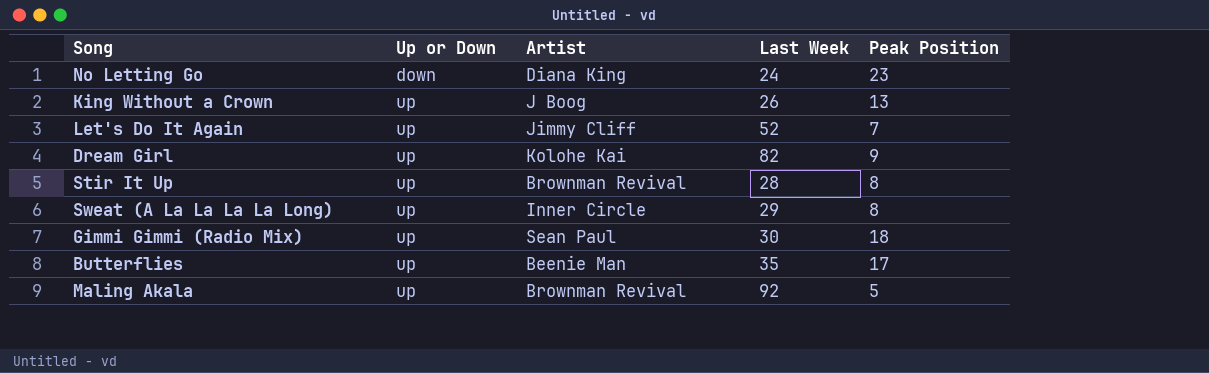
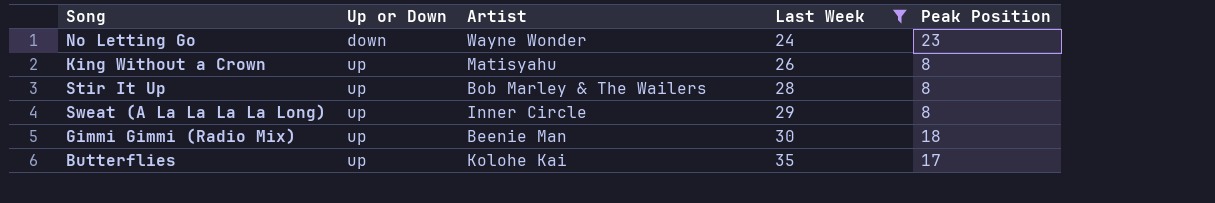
filter: none -> Last Week <= 35
No Letting Go | Artist: Diana King -> Wayne Wonder
King Without a Crown | Artist: J Boog -> Matisyahu
King Without a Crown | Peak Position: 13 -> 8
Stir It Up | Artist: Brownman Revival -> Bob Marley & The Wailers
Gimmi Gimmi (Radio Mix) | Artist: Sean Paul -> Beenie Man
Butterflies | Artist: Beenie Man -> Kolohe Kai

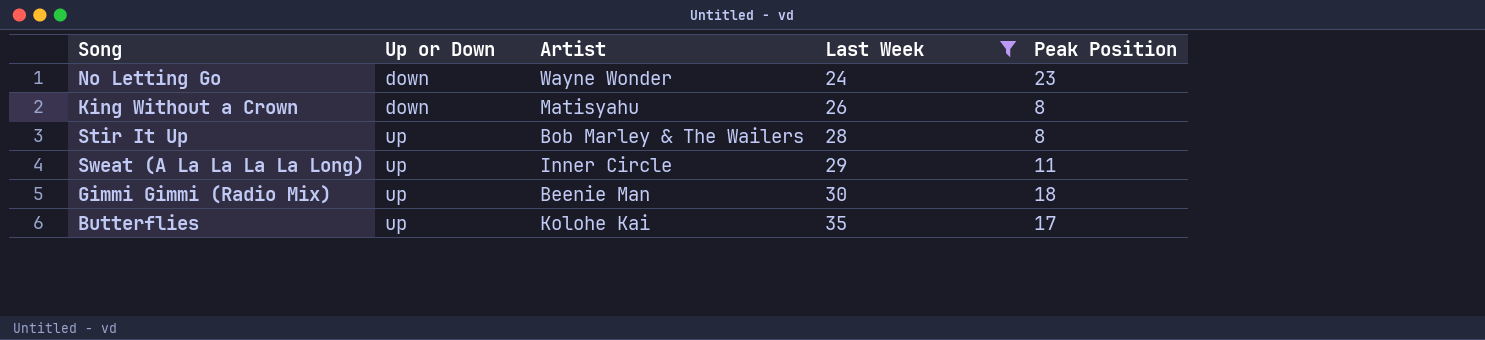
King Without a Crown | Up or Down: up -> down
Sweat (A La La La La Long) | Peak Position: 8 -> 11

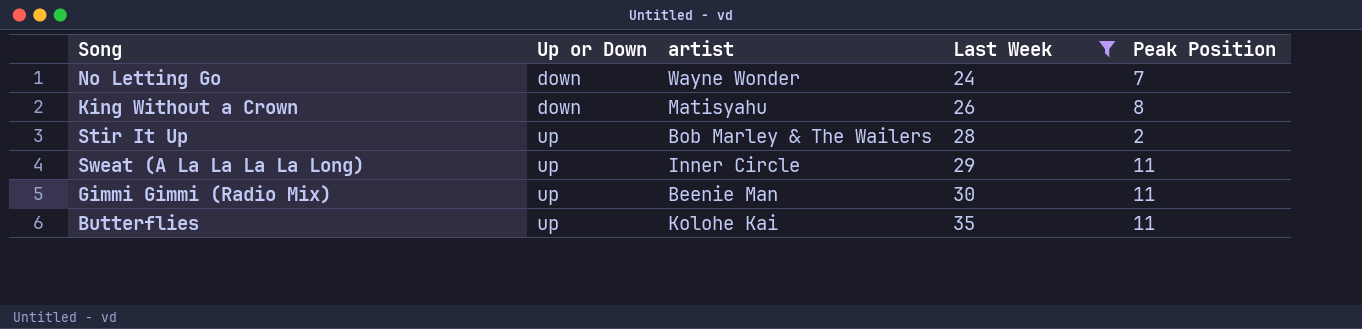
column name: Artist -> artist
No Letting Go | Peak Position: 23 -> 7
Stir It Up | Peak Position: 8 -> 2
Gimmi Gimmi (Radio Mix) | Peak Position: 18 -> 11
Butterflies | Peak Position: 17 -> 11

